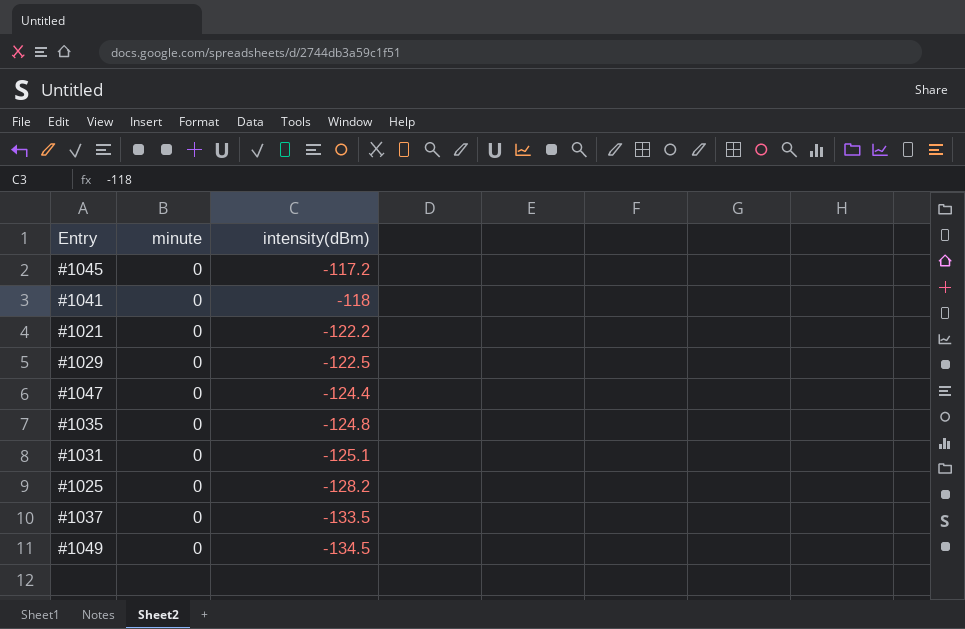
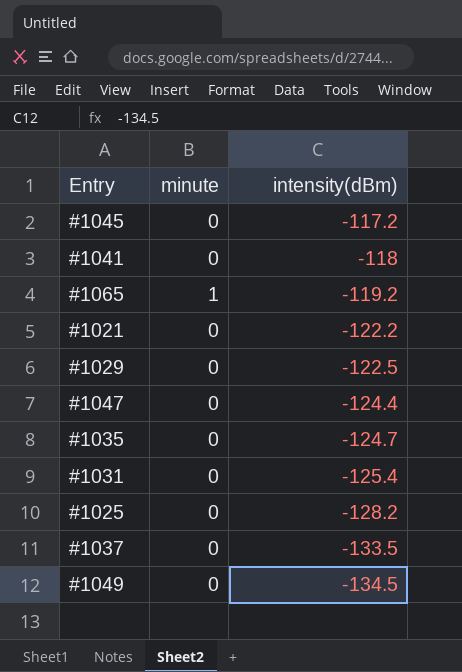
row #1065: none -> 1 | -119.2
#1035 | intensity(dBm): -124.8 -> -124.7
#1031 | intensity(dBm): -125.1 -> -125.4

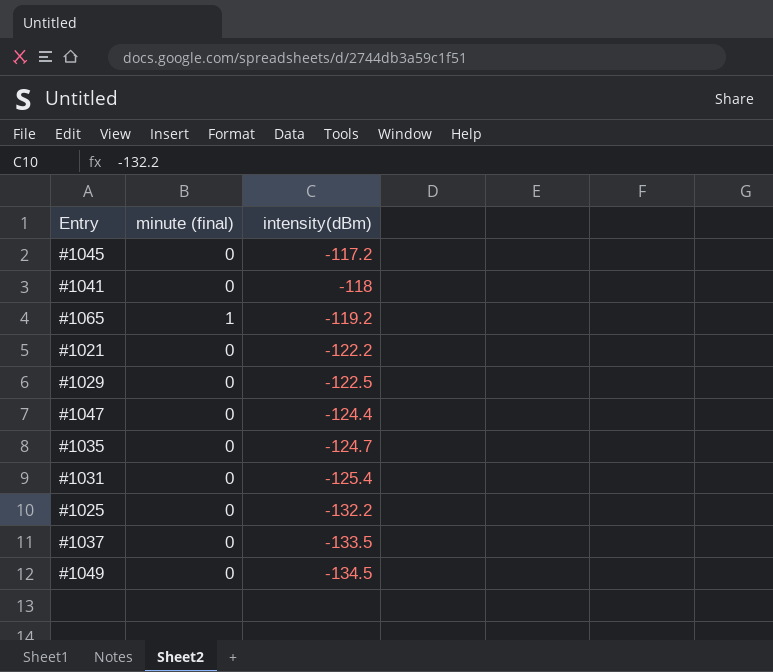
column name: minute -> minute (final)
#1025 | intensity(dBm): -128.2 -> -132.2

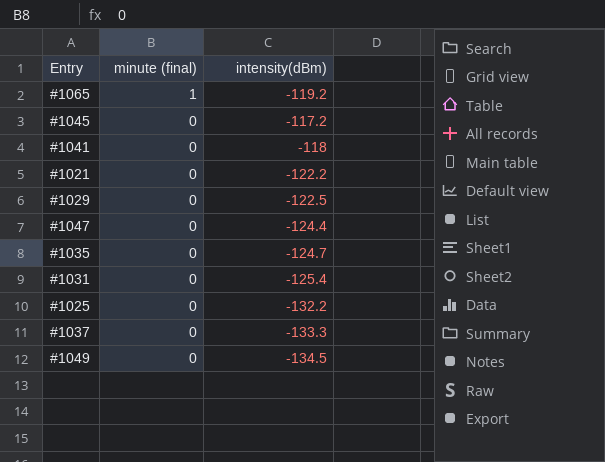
row order: intensity(dBm) descending -> minute (final) descending
#1037 | intensity(dBm): -133.5 -> -133.3

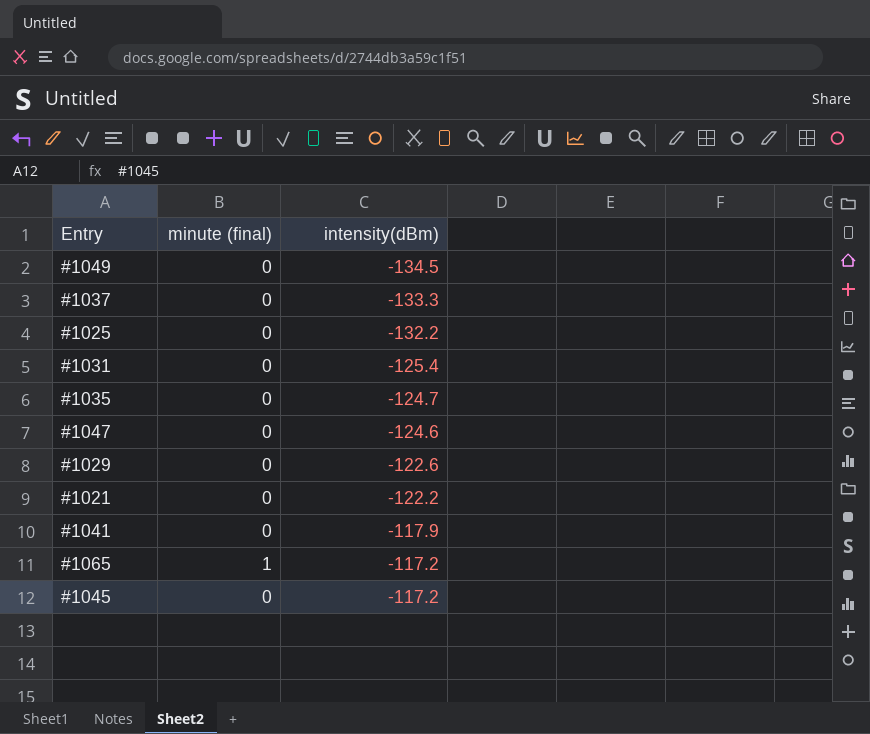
row order: minute (final) descending -> intensity(dBm) ascending
#1047 | intensity(dBm): -124.4 -> -124.6
#1029 | intensity(dBm): -122.5 -> -122.6
#1041 | intensity(dBm): -118 -> -117.9
#1065 | intensity(dBm): -119.2 -> -117.2

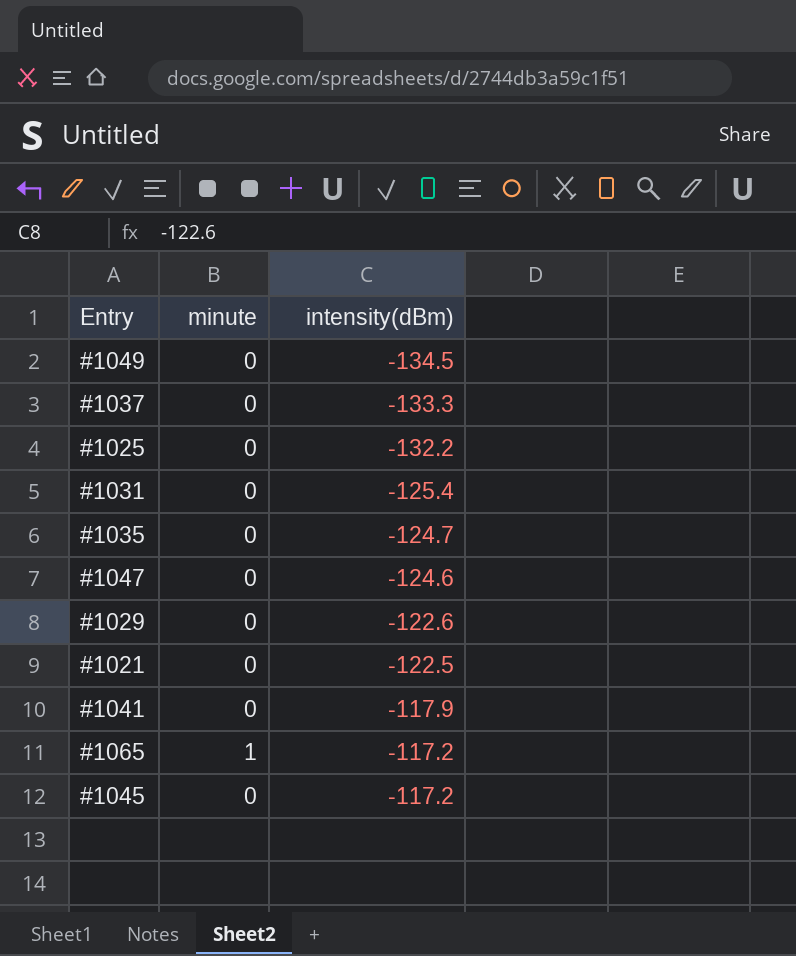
column name: minute (final) -> minute
#1021 | intensity(dBm): -122.2 -> -122.5

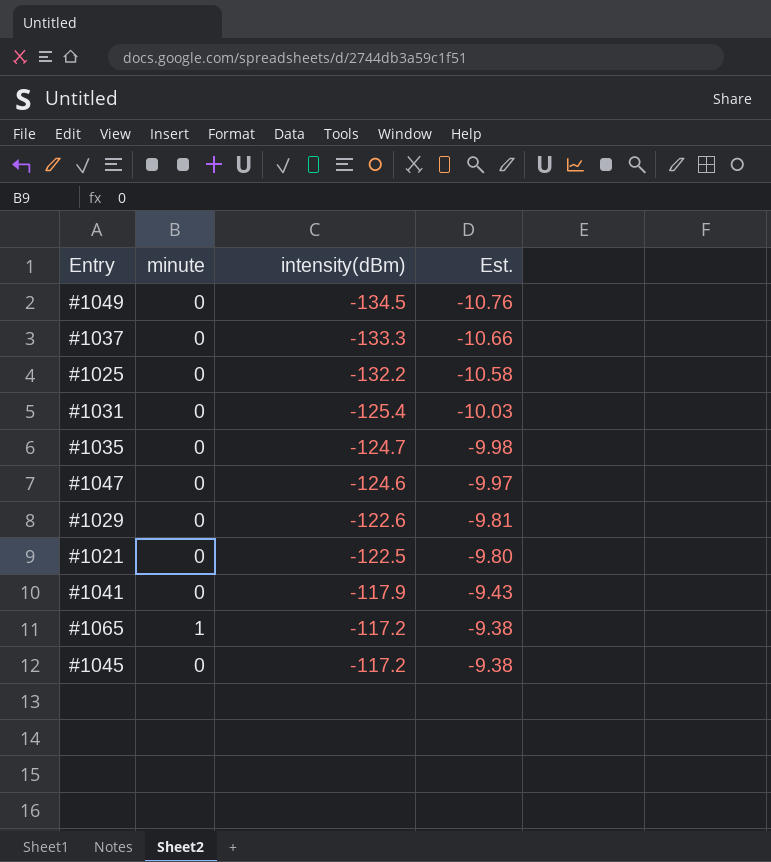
column Est. | formula: none -> [intensity(dBm)] * 0.08

